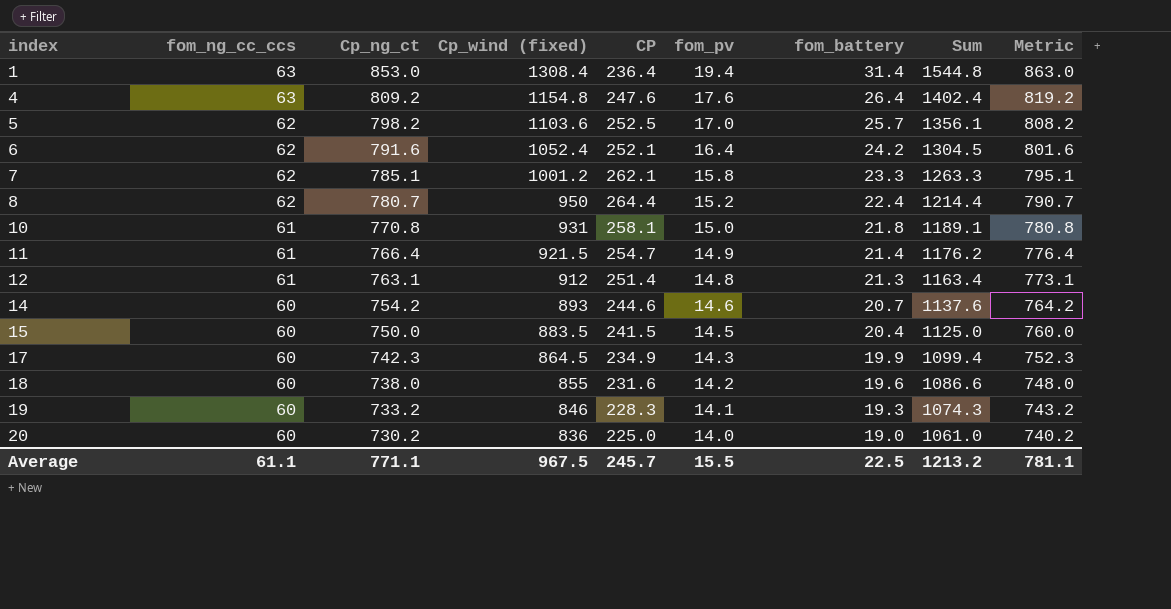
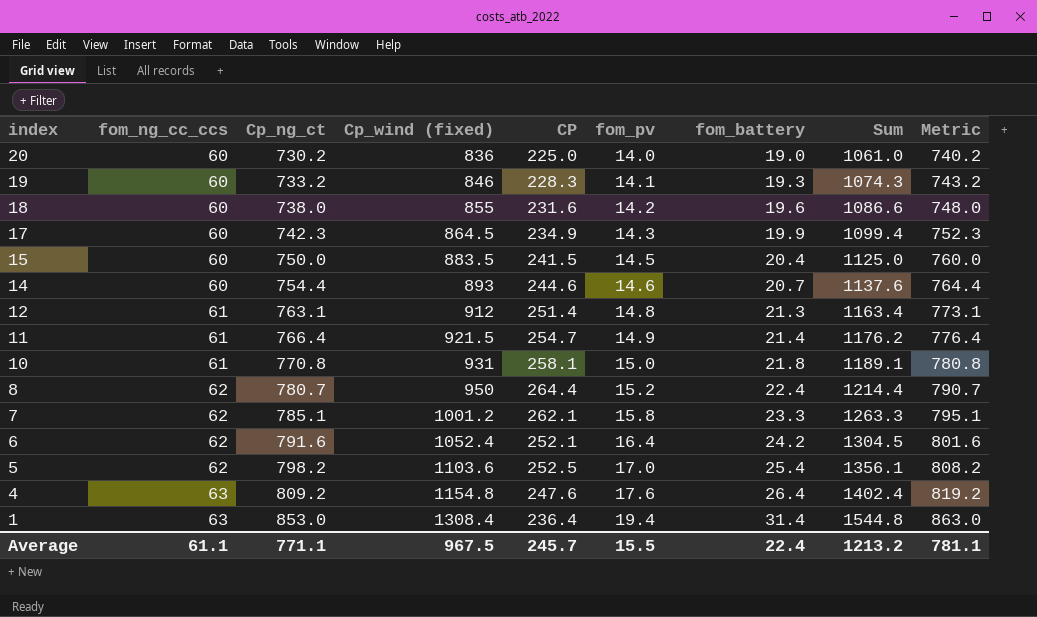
row order: index ascending -> index descending
14 | Cp_ng_ct: 754.2 -> 754.4
14 | Metric: 764.2 -> 764.4
5 | fom_battery: 25.7 -> 25.4
Average | fom_battery: 22.5 -> 22.4

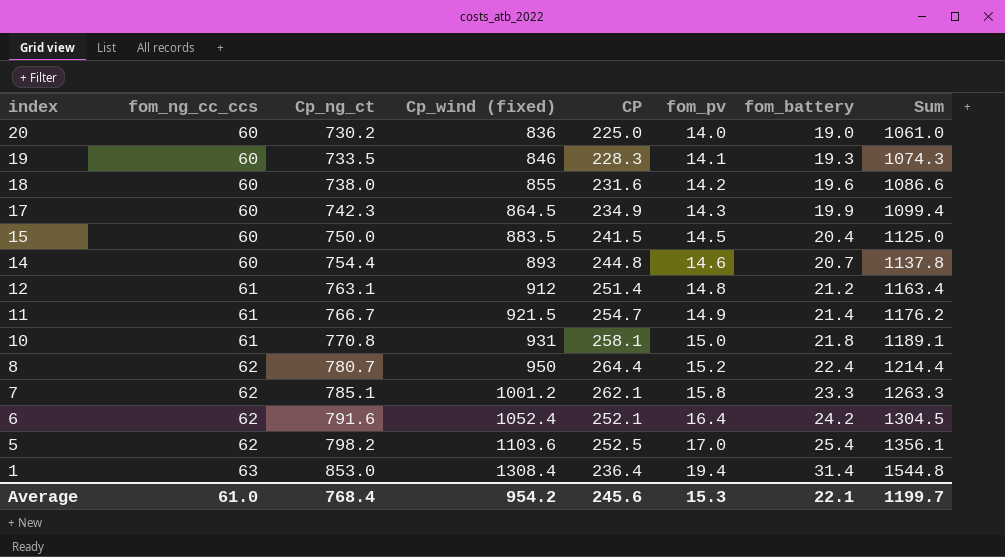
column Metric | formula: [Cp_ng_ct] + 10 -> none
row 4: 63 | 809.2 | 1154.8 | 247.6 | 17.6 | 26.4 | 1402.4 | 819.2 -> none
19 | Cp_ng_ct: 733.2 -> 733.5
14 | CP: 244.6 -> 244.8
14 | Sum: 1137.6 -> 1137.8
12 | fom_battery: 21.3 -> 21.2
11 | Cp_ng_ct: 766.4 -> 766.7
Average | fom_ng_cc_ccs: 61.1 -> 61.0
Average | Cp_ng_ct: 771.1 -> 768.4
Average | Cp_wind (fixed): 967.5 -> 954.2
Average | CP: 245.7 -> 245.6
Average | fom_pv: 15.5 -> 15.3
Average | fom_battery: 22.4 -> 22.1
Average | Sum: 1213.2 -> 1199.7

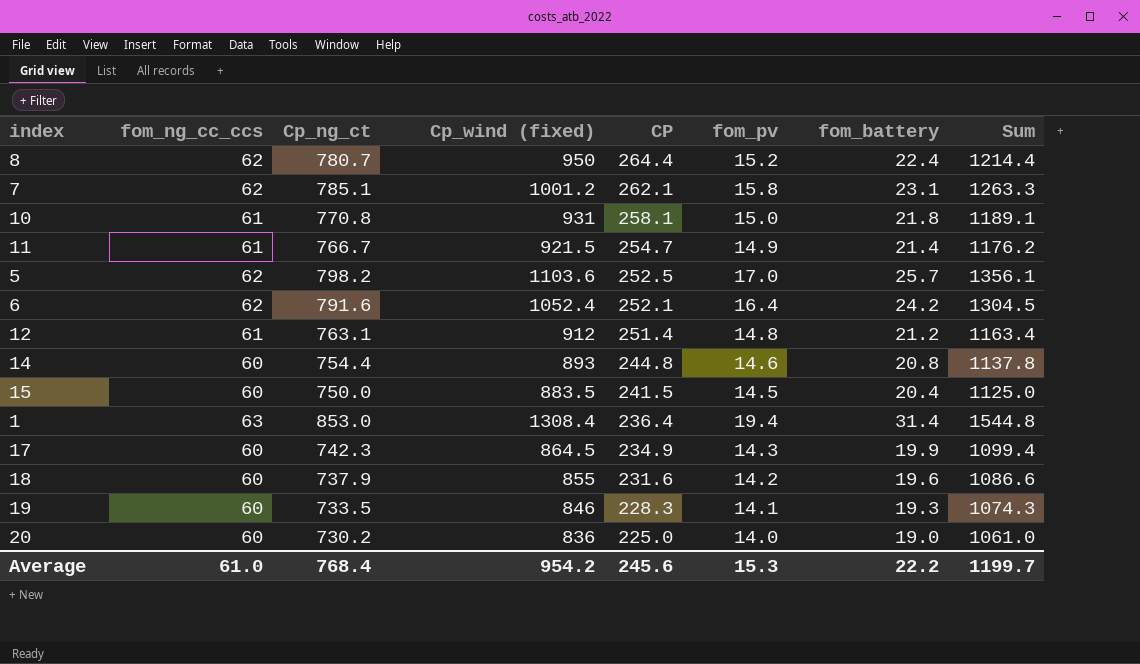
row order: index descending -> CP descending
7 | fom_battery: 23.3 -> 23.1
5 | fom_battery: 25.4 -> 25.7
14 | fom_battery: 20.7 -> 20.8
18 | Cp_ng_ct: 738.0 -> 737.9
Average | fom_battery: 22.1 -> 22.2

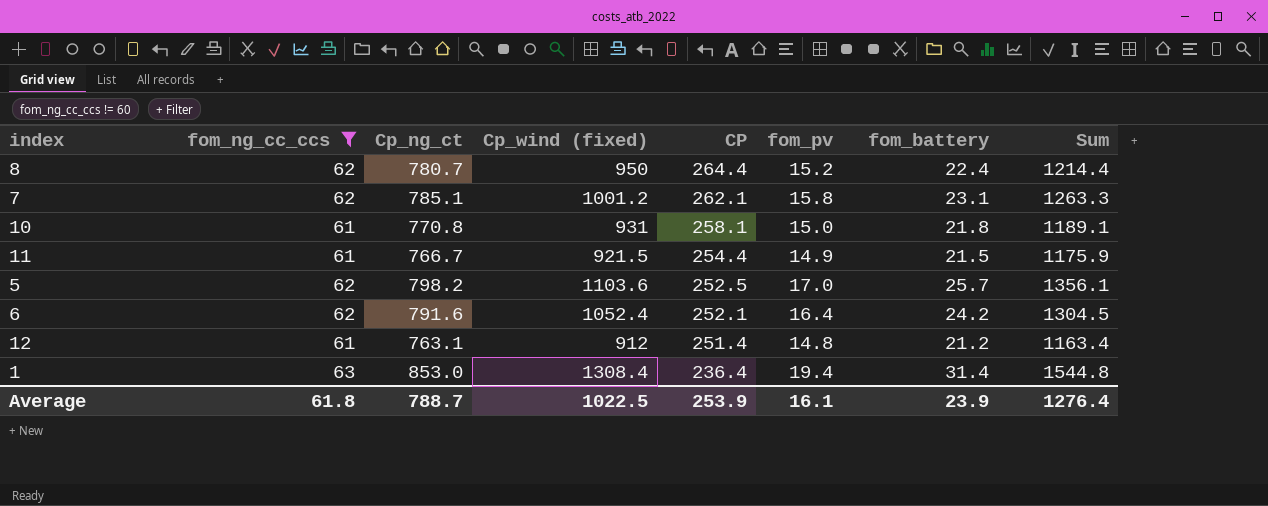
filter: none -> fom_ng_cc_ccs != 60
11 | CP: 254.7 -> 254.4
11 | fom_battery: 21.4 -> 21.5
11 | Sum: 1176.2 -> 1175.9
Average | fom_ng_cc_ccs: 61.0 -> 61.8
Average | Cp_ng_ct: 768.4 -> 788.7
Average | Cp_wind (fixed): 954.2 -> 1022.5
Average | CP: 245.6 -> 253.9
Average | fom_pv: 15.3 -> 16.1
Average | fom_battery: 22.2 -> 23.9
Average | Sum: 1199.7 -> 1276.4

